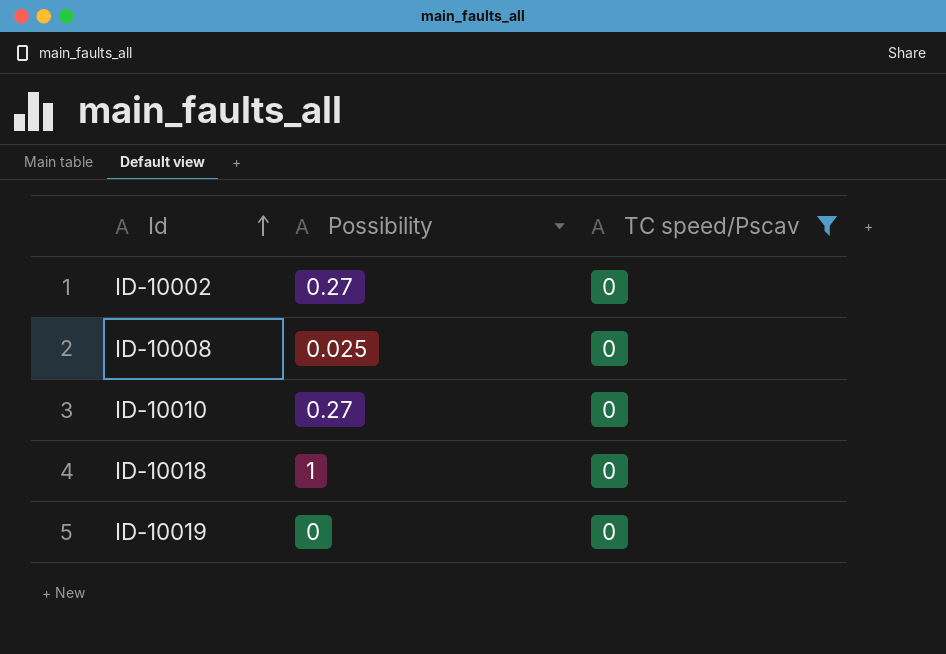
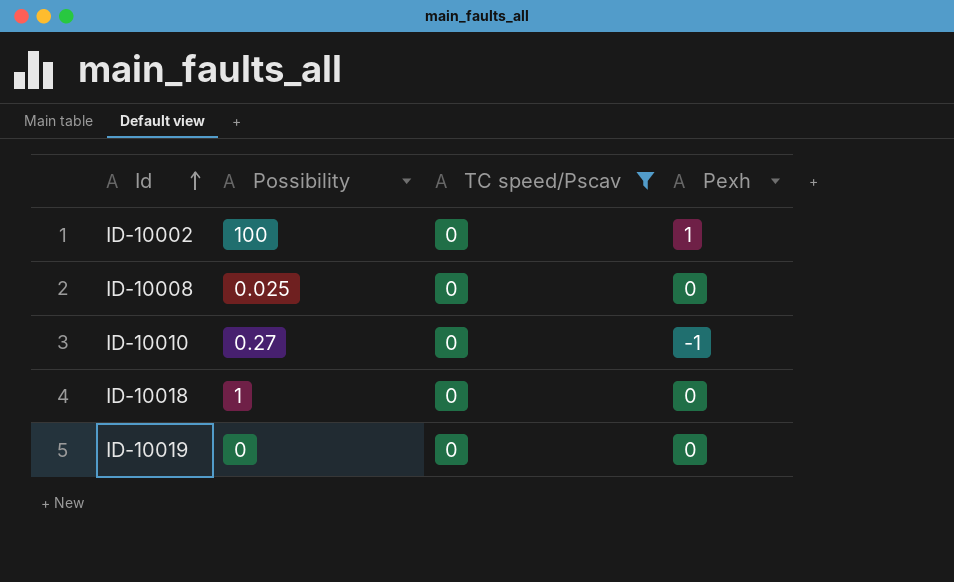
column Pexh | position: none -> 4
ID-10002 | Possibility: 0.27 -> 100

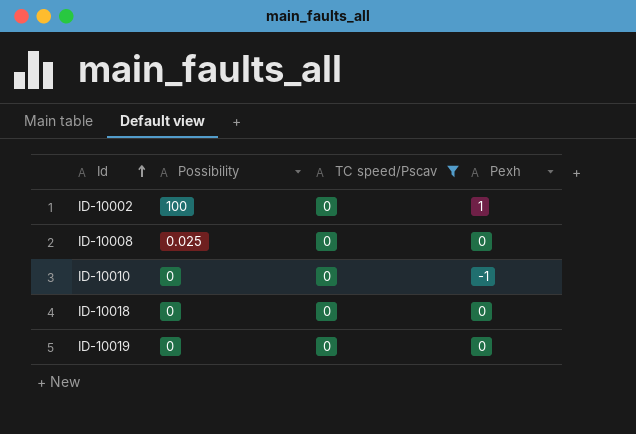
ID-10010 | Possibility: 0.27 -> 0
ID-10018 | Possibility: 1 -> 0

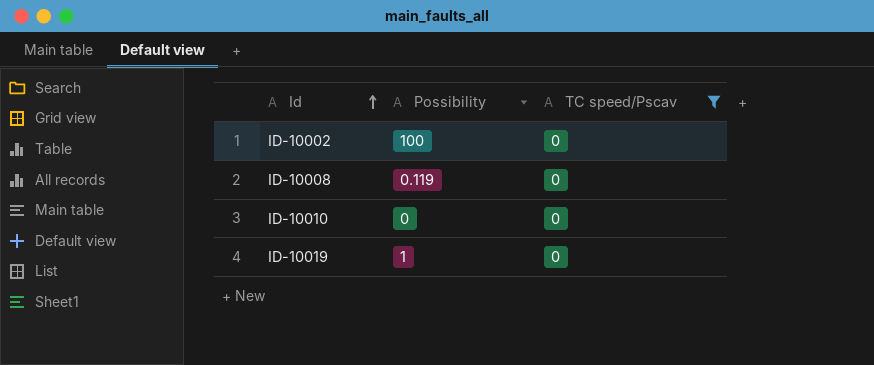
column Pexh | position: 4 -> none
row ID-10018: 0 | 0 | 0 -> none
ID-10008 | Possibility: 0.025 -> 0.119
ID-10019 | Possibility: 0 -> 1

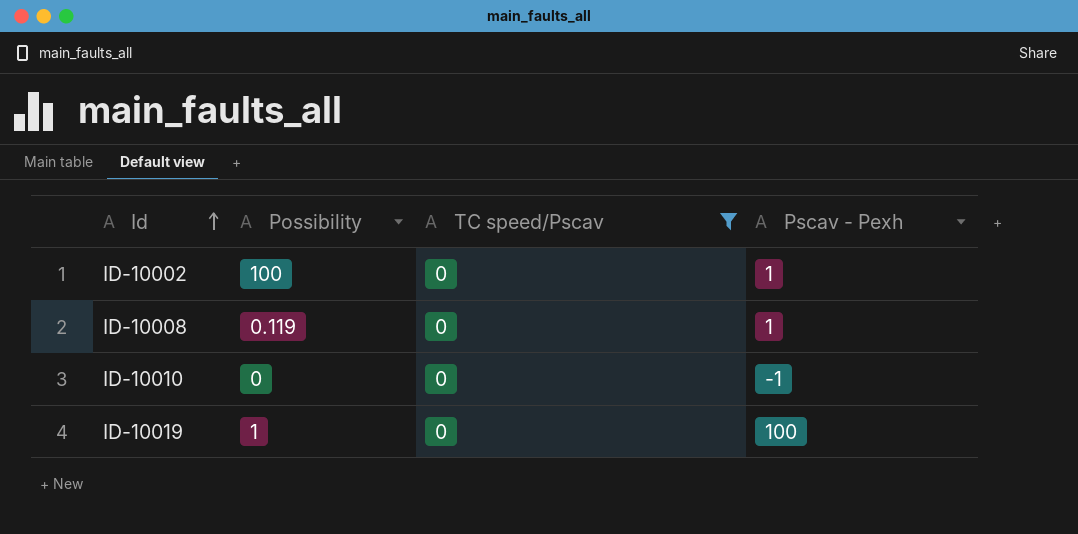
column Pscav - Pexh | position: none -> 4

